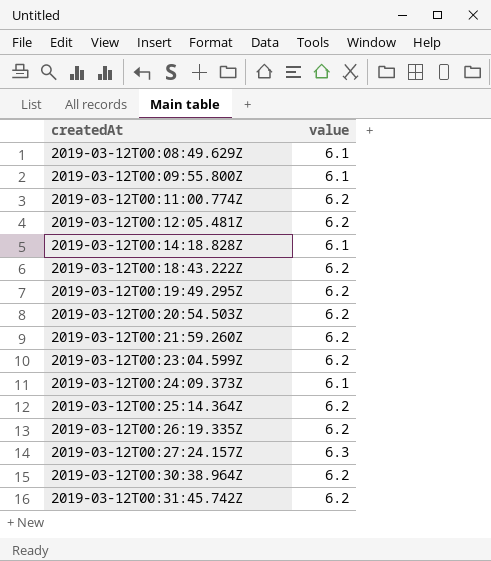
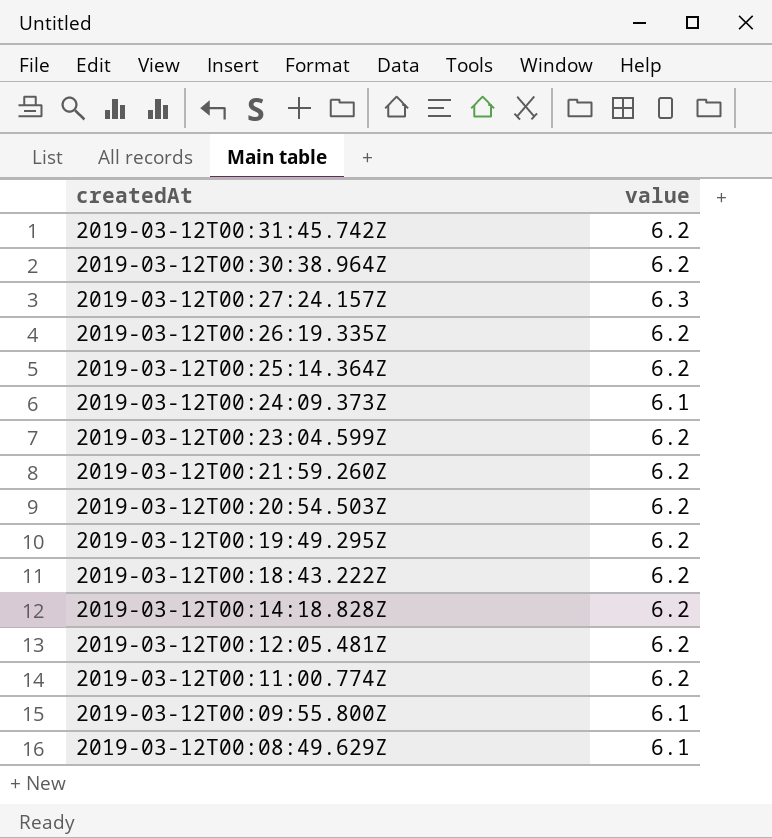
row order: createdAt ascending -> createdAt descending
2019-03-12T00:14:18.828Z | value: 6.1 -> 6.2

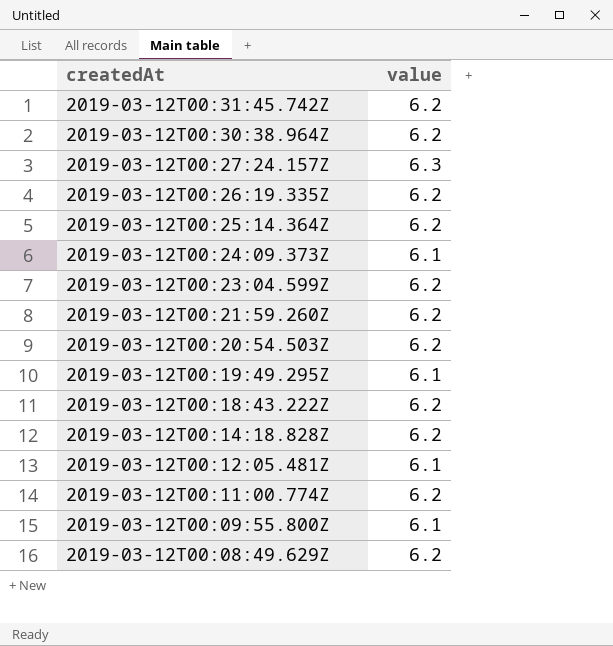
2019-03-12T00:19:49.295Z | value: 6.2 -> 6.1
2019-03-12T00:12:05.481Z | value: 6.2 -> 6.1
2019-03-12T00:08:49.629Z | value: 6.1 -> 6.2

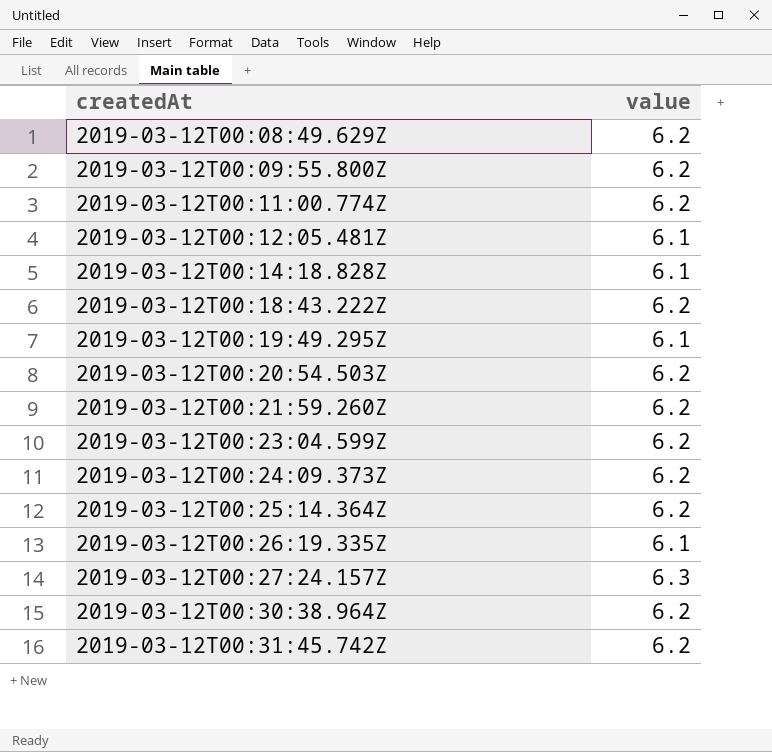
row order: createdAt descending -> createdAt ascending
2019-03-12T00:09:55.800Z | value: 6.1 -> 6.2
2019-03-12T00:14:18.828Z | value: 6.2 -> 6.1
2019-03-12T00:24:09.373Z | value: 6.1 -> 6.2
2019-03-12T00:26:19.335Z | value: 6.2 -> 6.1

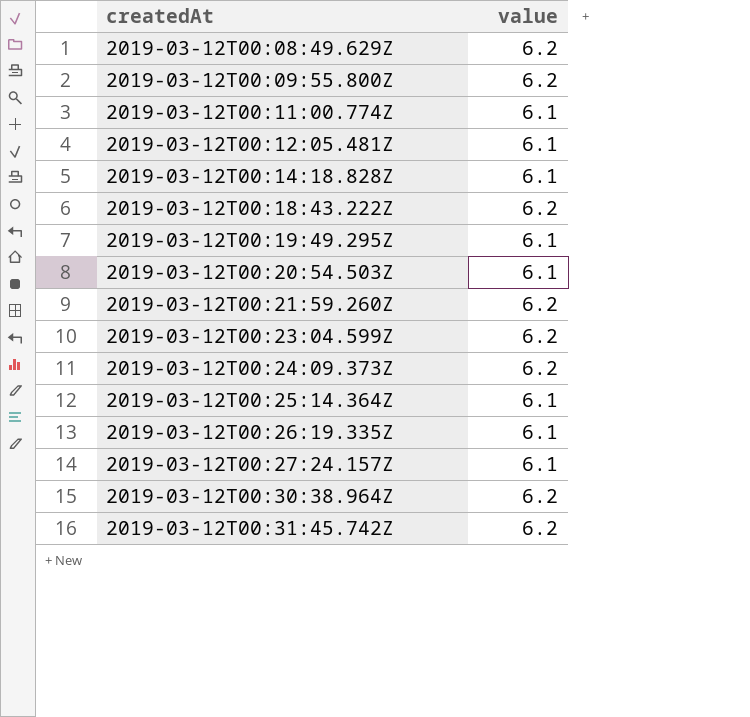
2019-03-12T00:11:00.774Z | value: 6.2 -> 6.1
2019-03-12T00:20:54.503Z | value: 6.2 -> 6.1
2019-03-12T00:25:14.364Z | value: 6.2 -> 6.1
2019-03-12T00:27:24.157Z | value: 6.3 -> 6.1

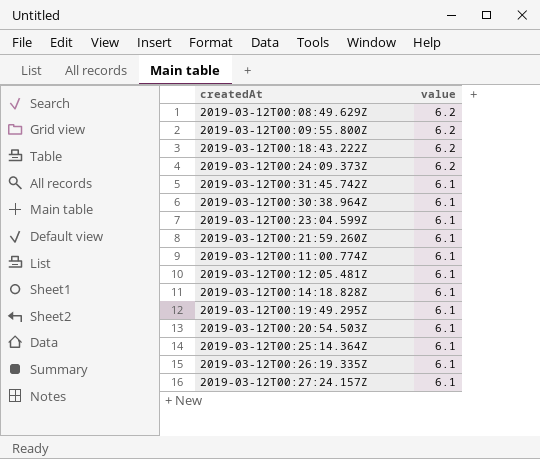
row order: createdAt ascending -> value descending
2019-03-12T00:31:45.742Z | value: 6.2 -> 6.1
2019-03-12T00:30:38.964Z | value: 6.2 -> 6.1
2019-03-12T00:23:04.599Z | value: 6.2 -> 6.1
2019-03-12T00:21:59.260Z | value: 6.2 -> 6.1

